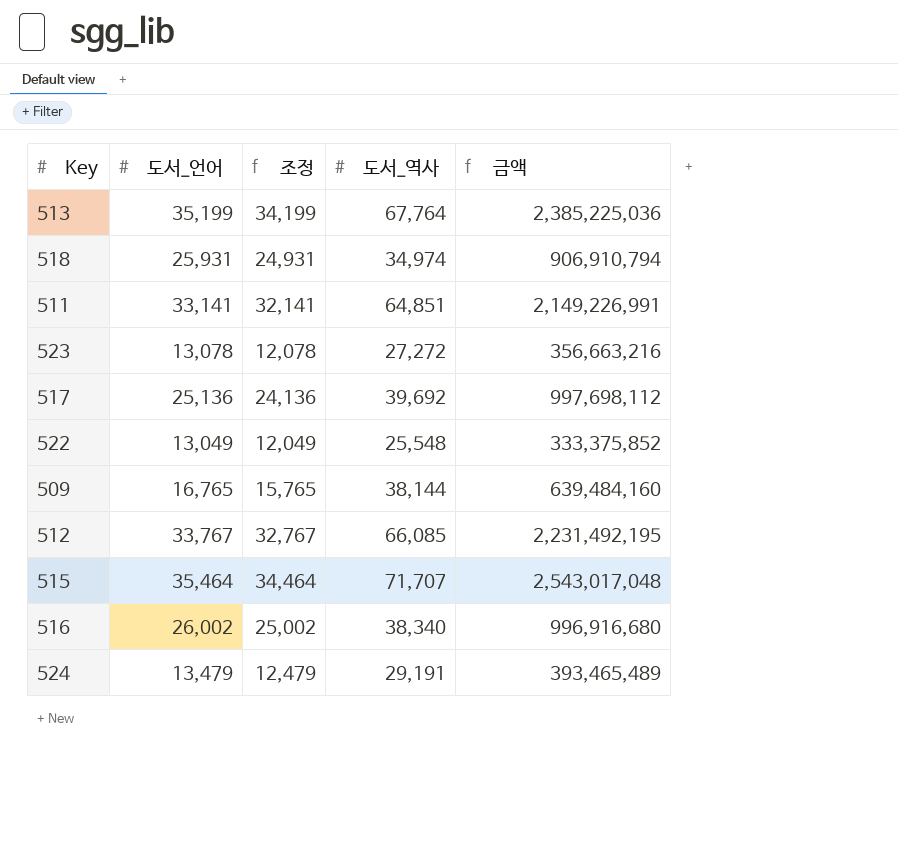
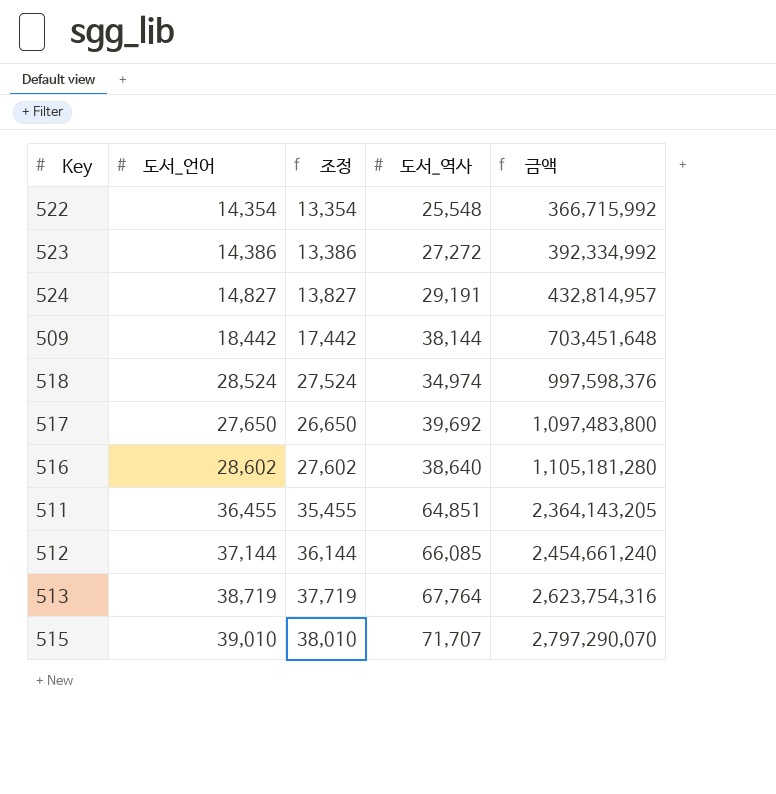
row order: none -> 금액 ascending
522 | 도서_언어: 13,049 -> 14,354
522 | 조정: 12,049 -> 13,354
522 | 금액: 333,375,852 -> 366,715,992
523 | 도서_언어: 13,078 -> 14,386
523 | 조정: 12,078 -> 13,386
523 | 금액: 356,663,216 -> 392,334,992
524 | 도서_언어: 13,479 -> 14,827
524 | 조정: 12,479 -> 13,827
524 | 금액: 393,465,489 -> 432,814,957
509 | 도서_언어: 16,765 -> 18,442
509 | 조정: 15,765 -> 17,442
509 | 금액: 639,484,160 -> 703,451,648
518 | 도서_언어: 25,931 -> 28,524
518 | 조정: 24,931 -> 27,524
518 | 금액: 906,910,794 -> 997,598,376
517 | 도서_언어: 25,136 -> 27,650
517 | 조정: 24,136 -> 26,650
517 | 금액: 997,698,112 -> 1,097,483,800
516 | 도서_언어: 26,002 -> 28,602
516 | 조정: 25,002 -> 27,602
516 | 도서_역사: 38,340 -> 38,640
516 | 금액: 996,916,680 -> 1,105,181,280
511 | 도서_언어: 33,141 -> 36,455
511 | 조정: 32,141 -> 35,455
511 | 금액: 2,149,226,991 -> 2,364,143,205
512 | 도서_언어: 33,767 -> 37,144
512 | 조정: 32,767 -> 36,144
512 | 금액: 2,231,492,195 -> 2,454,661,240
513 | 도서_언어: 35,199 -> 38,719
513 | 조정: 34,199 -> 37,719
513 | 금액: 2,385,225,036 -> 2,623,754,316
515 | 도서_언어: 35,464 -> 39,010
515 | 조정: 34,464 -> 38,010
515 | 금액: 2,543,017,048 -> 2,797,290,070

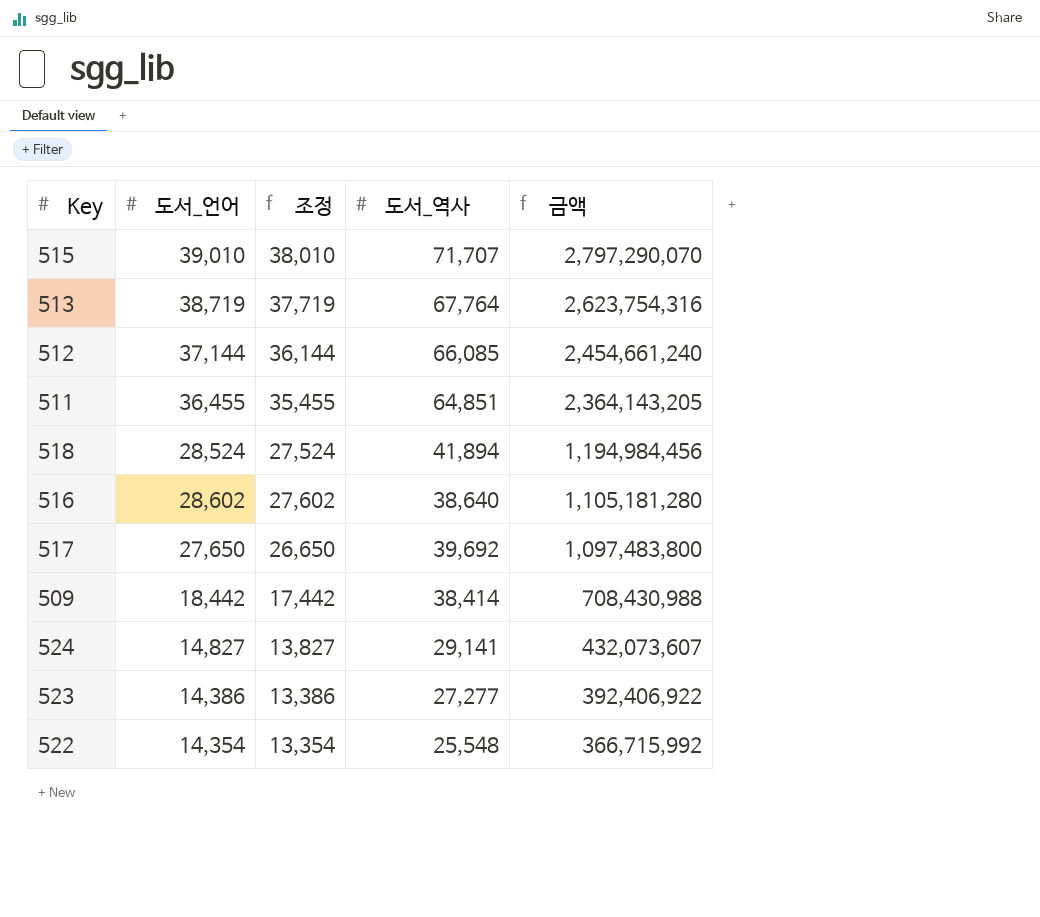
row order: 금액 ascending -> 금액 descending
518 | 도서_역사: 34,974 -> 41,894
518 | 금액: 997,598,376 -> 1,194,984,456
509 | 도서_역사: 38,144 -> 38,414
509 | 금액: 703,451,648 -> 708,430,988
524 | 도서_역사: 29,191 -> 29,141
524 | 금액: 432,814,957 -> 432,073,607
523 | 도서_역사: 27,272 -> 27,277
523 | 금액: 392,334,992 -> 392,406,922

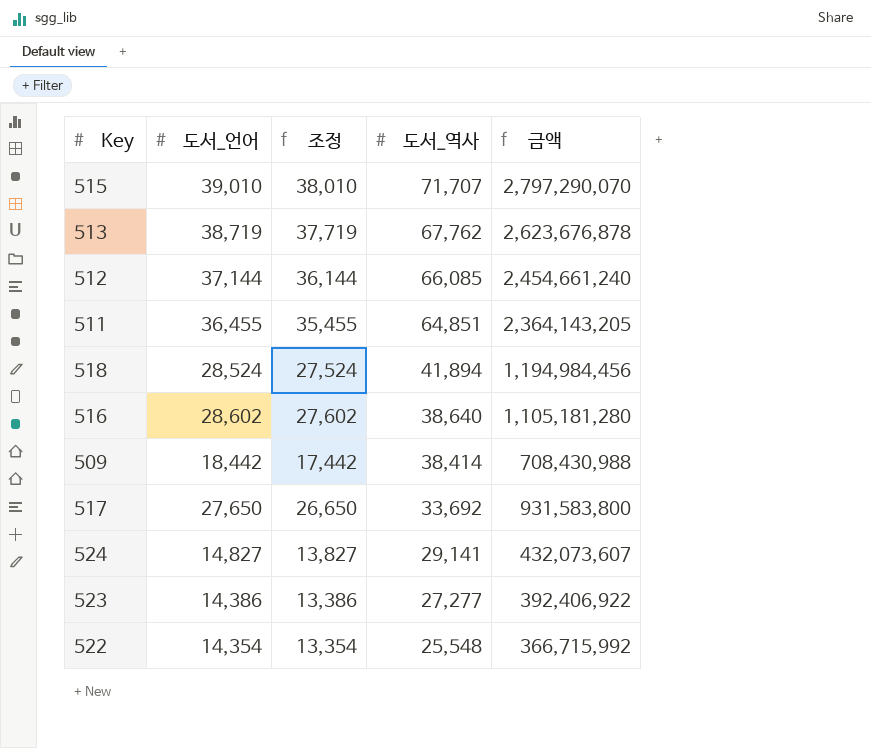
row order: 금액 descending -> 도서_역사 descending
513 | 도서_역사: 67,764 -> 67,762
513 | 금액: 2,623,754,316 -> 2,623,676,878
517 | 도서_역사: 39,692 -> 33,692
517 | 금액: 1,097,483,800 -> 931,583,800

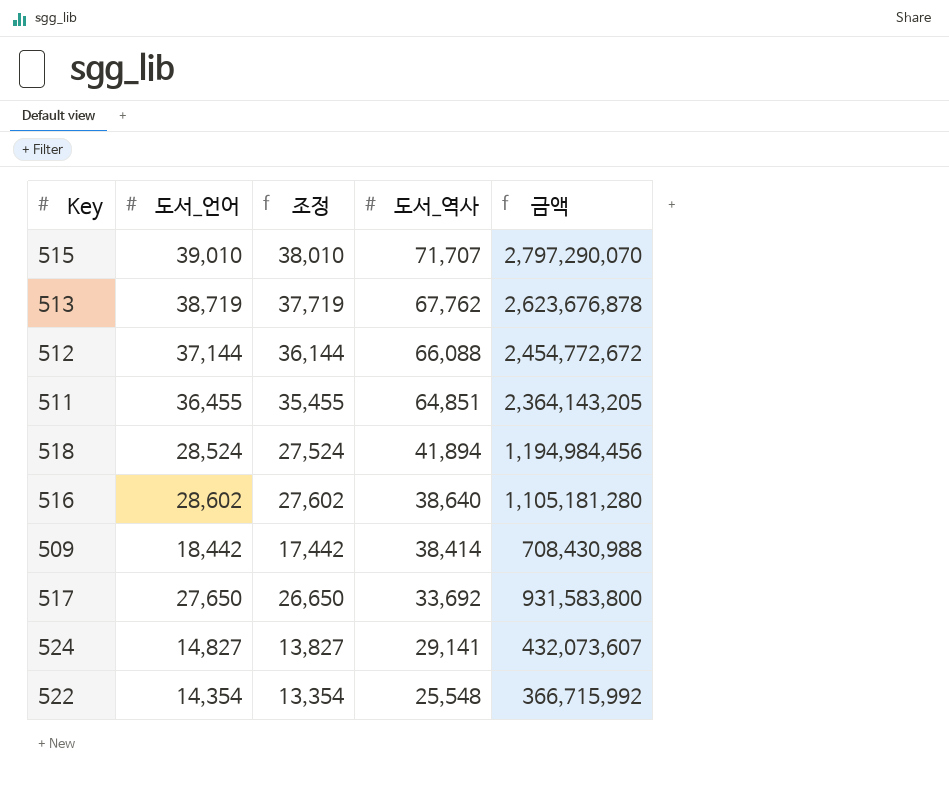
row 523: 14,386 | 13,386 | 27,277 | 392,406,922 -> none
512 | 도서_역사: 66,085 -> 66,088
512 | 금액: 2,454,661,240 -> 2,454,772,672

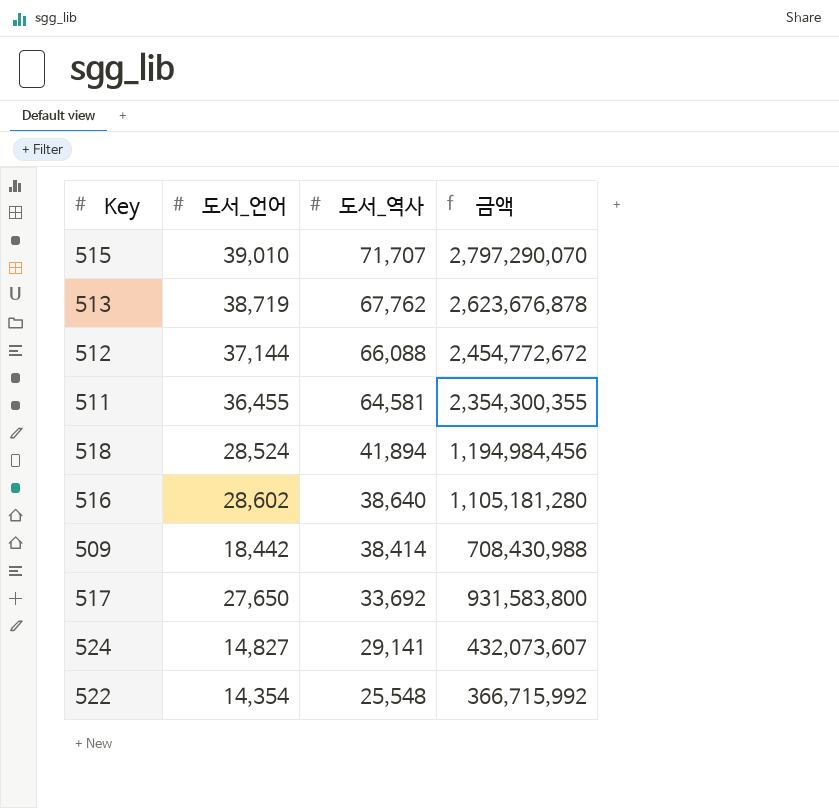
column 조정 | formula: [도서_언어] - 1000 -> none
511 | 도서_역사: 64,851 -> 64,581
511 | 금액: 2,364,143,205 -> 2,354,300,355

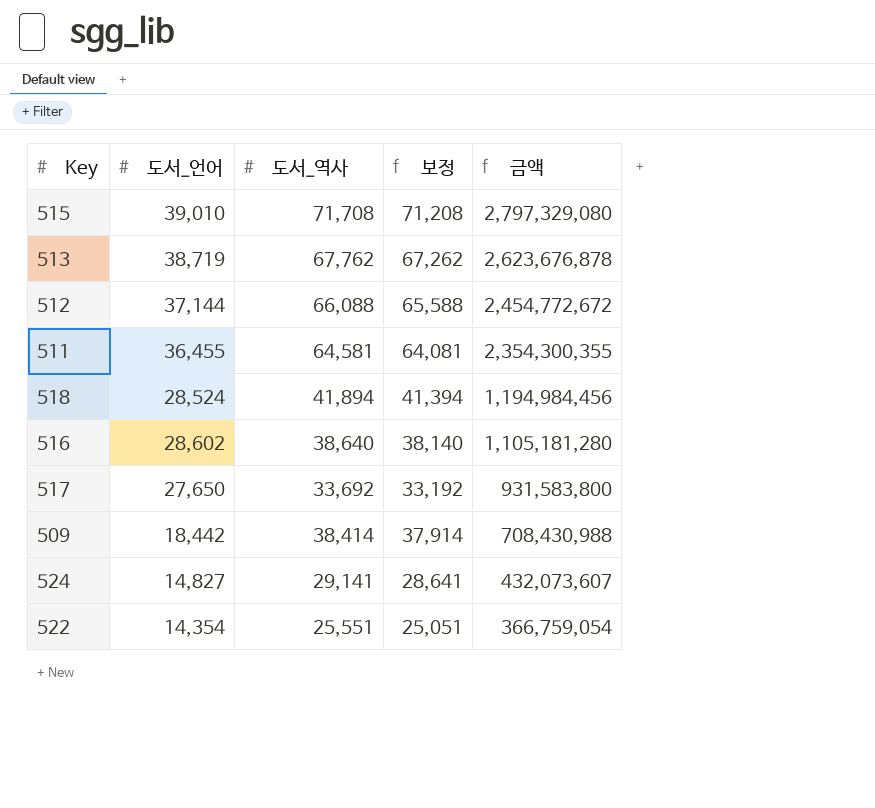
row order: 도서_역사 descending -> 금액 descending
column 보정 | formula: none -> [도서_역사] - 500
515 | 도서_역사: 71,707 -> 71,708
515 | 금액: 2,797,290,070 -> 2,797,329,080
522 | 도서_역사: 25,548 -> 25,551
522 | 금액: 366,715,992 -> 366,759,054

